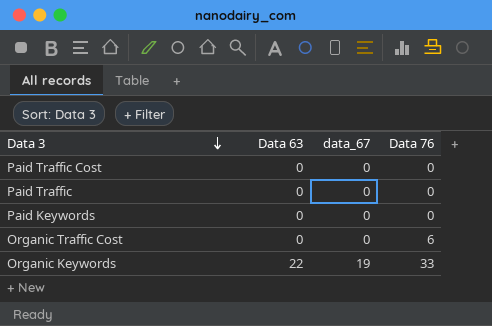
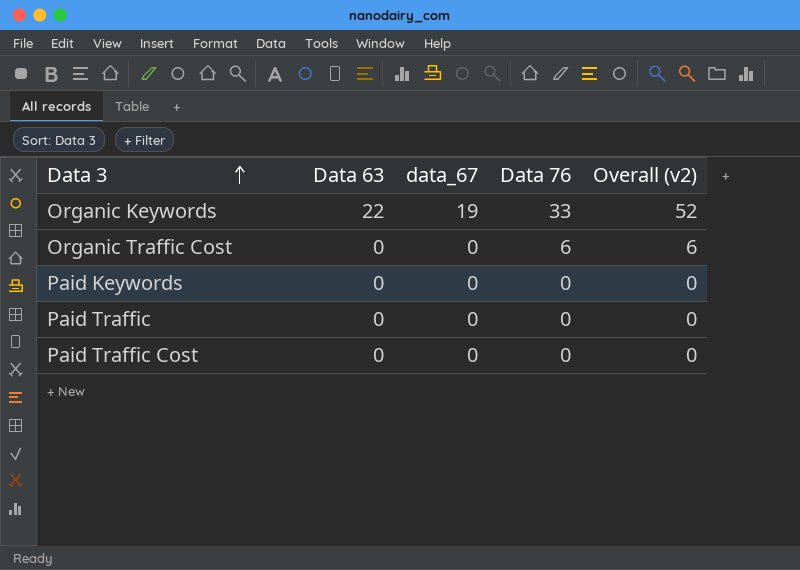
row order: Data 3 descending -> Data 3 ascending
column Overall (v2) | formula: none -> [data_67] + [Data 76]

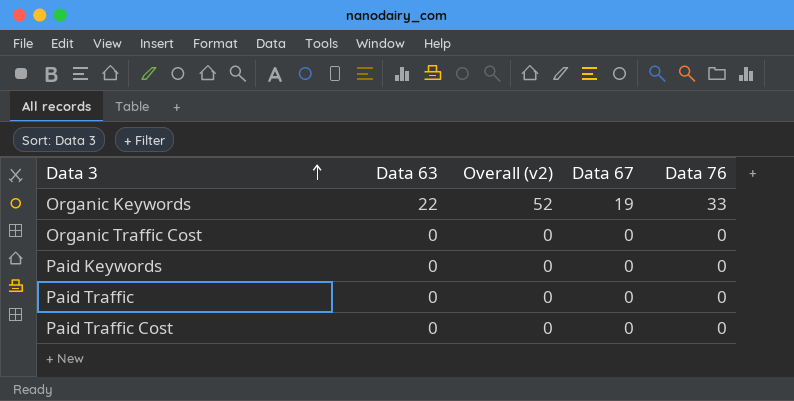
column Overall (v2) | position: 5 -> 3
column name: data_67 -> Data 67
Organic Traffic Cost | Overall (v2): 6 -> 0
Organic Traffic Cost | Data 76: 6 -> 0

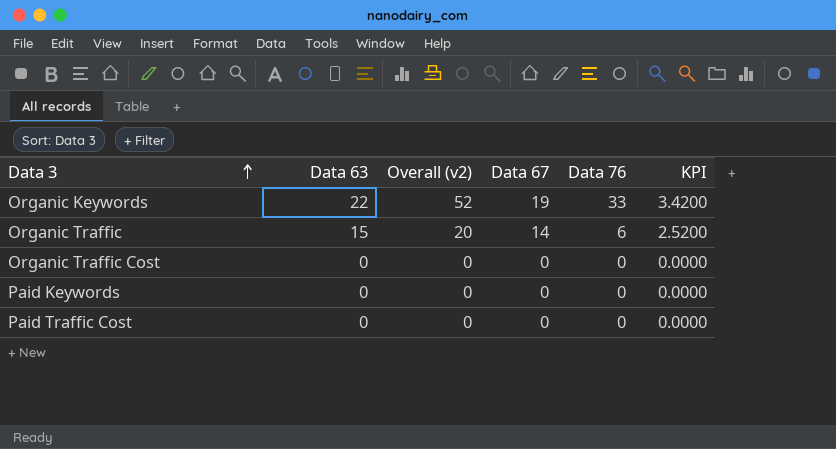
column KPI | formula: none -> [Data 67] * 0.18
row Paid Traffic: 0 | 0 | 0 | 0 -> none
row Organic Traffic: none -> 15 | 20 | 14 | 6 | 2.5200

